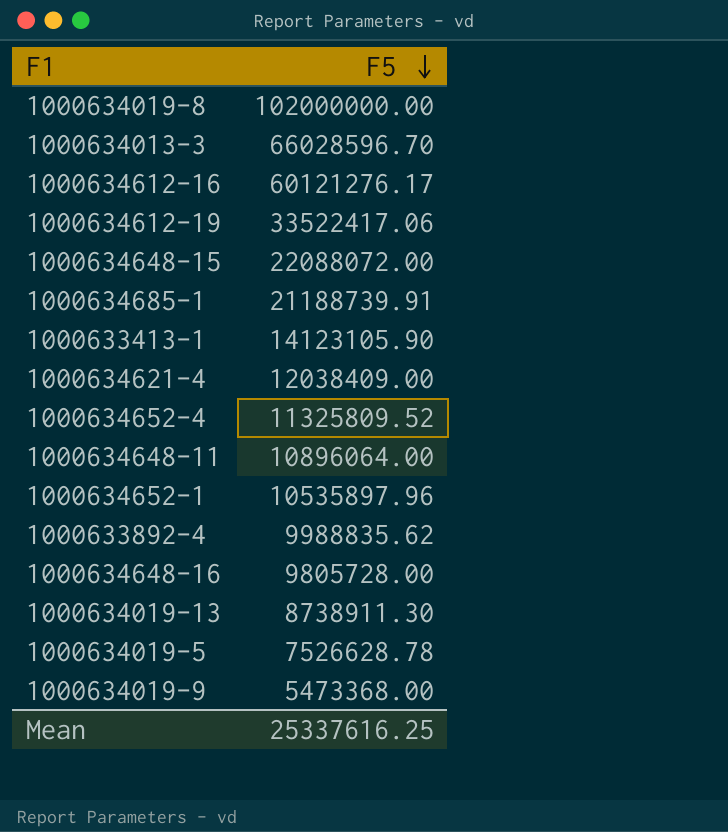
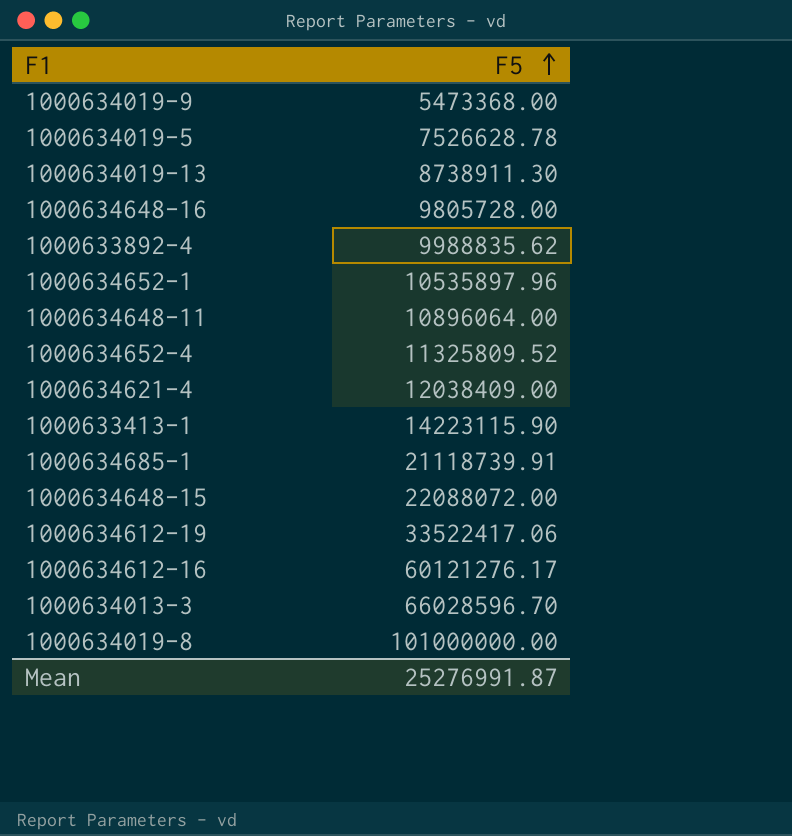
row order: F5 descending -> F5 ascending
1000633413-1 | F5: 14123105.90 -> 14223115.90
1000634685-1 | F5: 21188739.91 -> 21118739.91
1000634019-8 | F5: 102000000.00 -> 101000000.00
Mean | F5: 25337616.25 -> 25276991.87

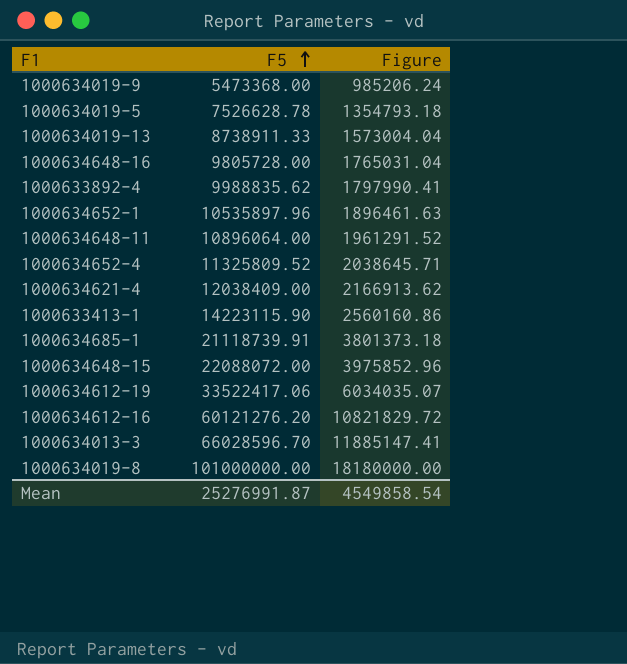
column Figure | formula: none -> [F5] * 0.18
1000634019-13 | F5: 8738911.30 -> 8738911.33
1000634612-16 | F5: 60121276.17 -> 60121276.20

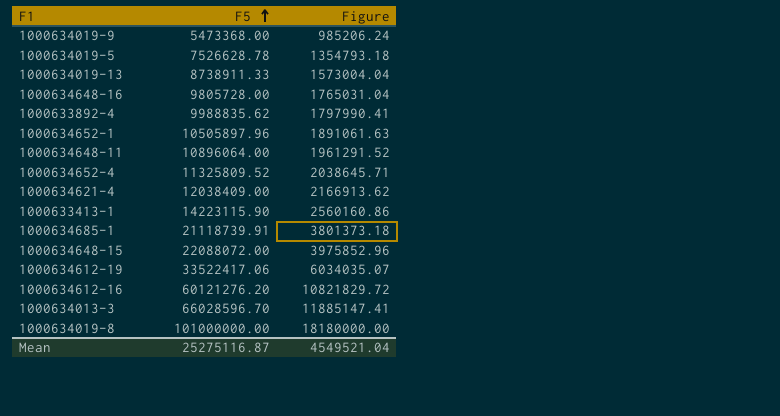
1000634652-1 | F5: 10535897.96 -> 10505897.96
1000634652-1 | Figure: 1896461.63 -> 1891061.63
Mean | F5: 25276991.87 -> 25275116.87
Mean | Figure: 4549858.54 -> 4549521.04

